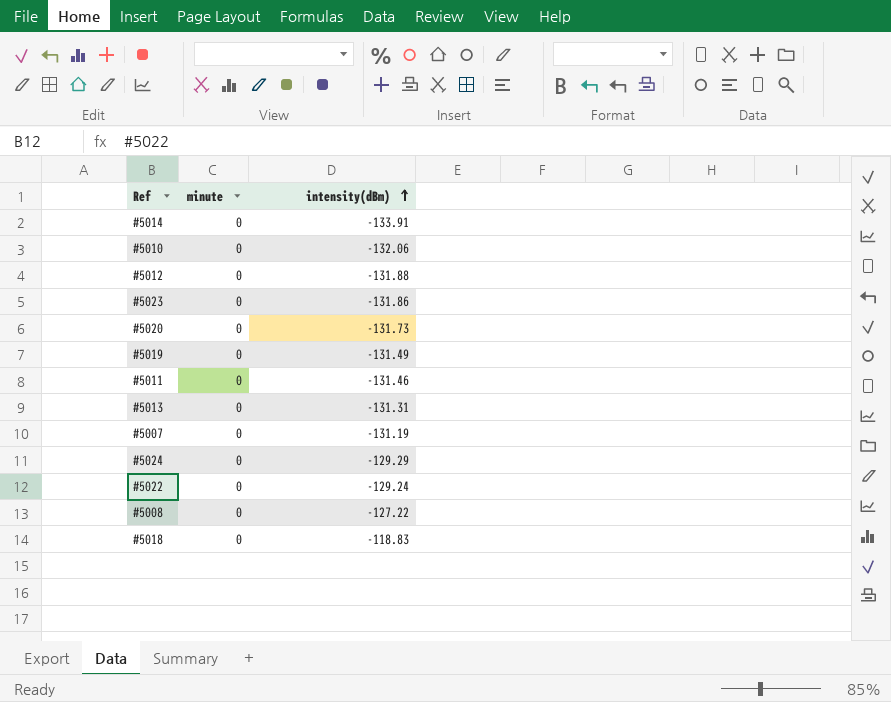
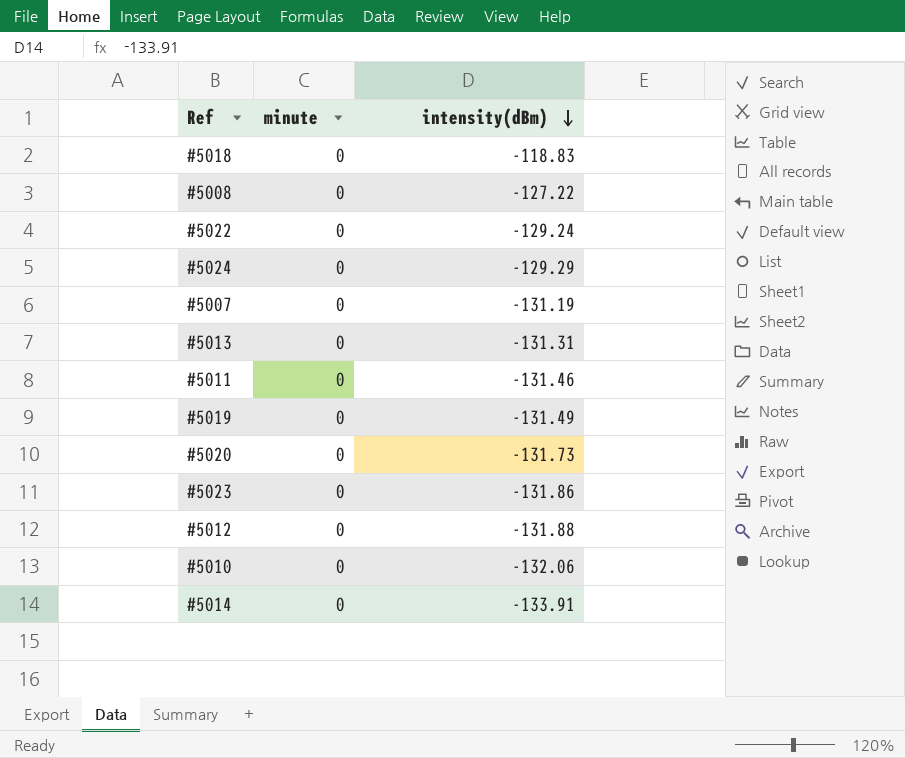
row order: intensity(dBm) ascending -> intensity(dBm) descending

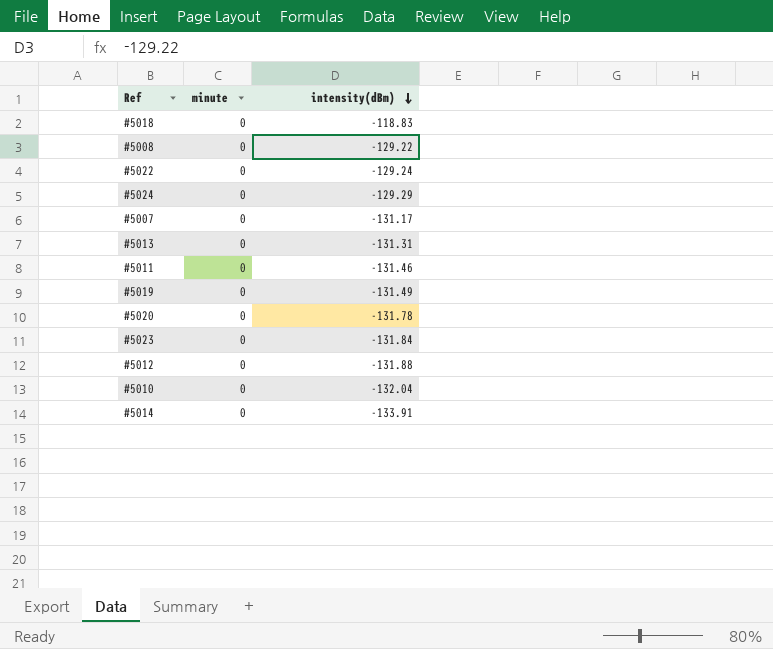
#5008 | intensity(dBm): -127.22 -> -129.22
#5007 | intensity(dBm): -131.19 -> -131.17
#5020 | intensity(dBm): -131.73 -> -131.78
#5023 | intensity(dBm): -131.86 -> -131.84
#5010 | intensity(dBm): -132.06 -> -132.04

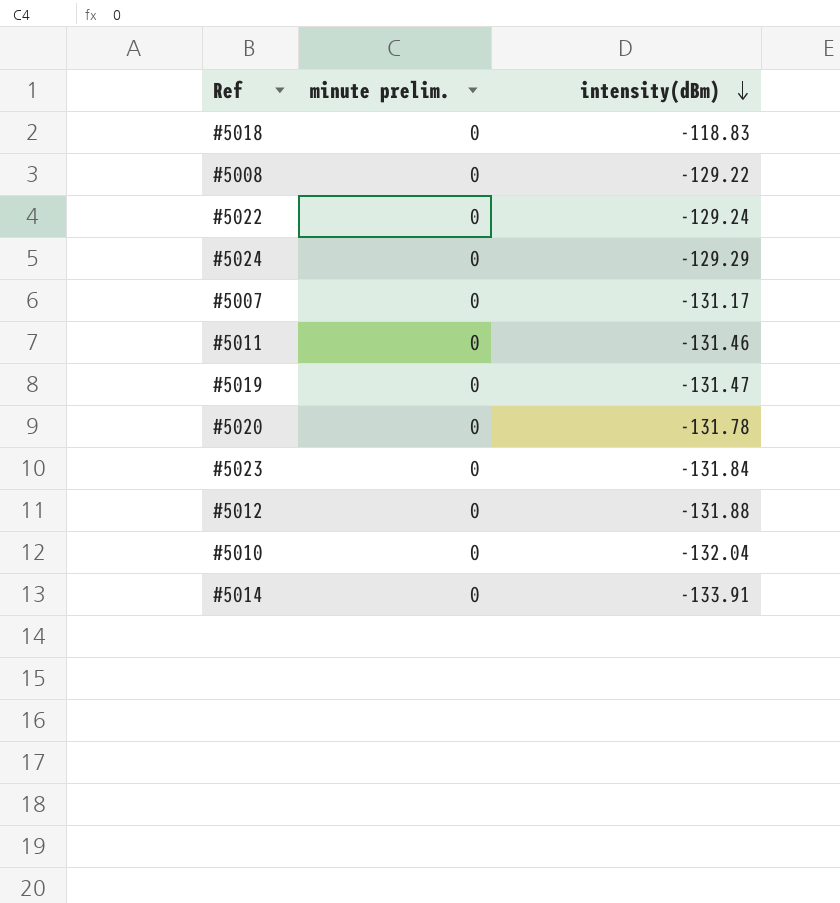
column name: minute -> minute prelim.
row #5013: 0 | -131.31 -> none
#5019 | intensity(dBm): -131.49 -> -131.47

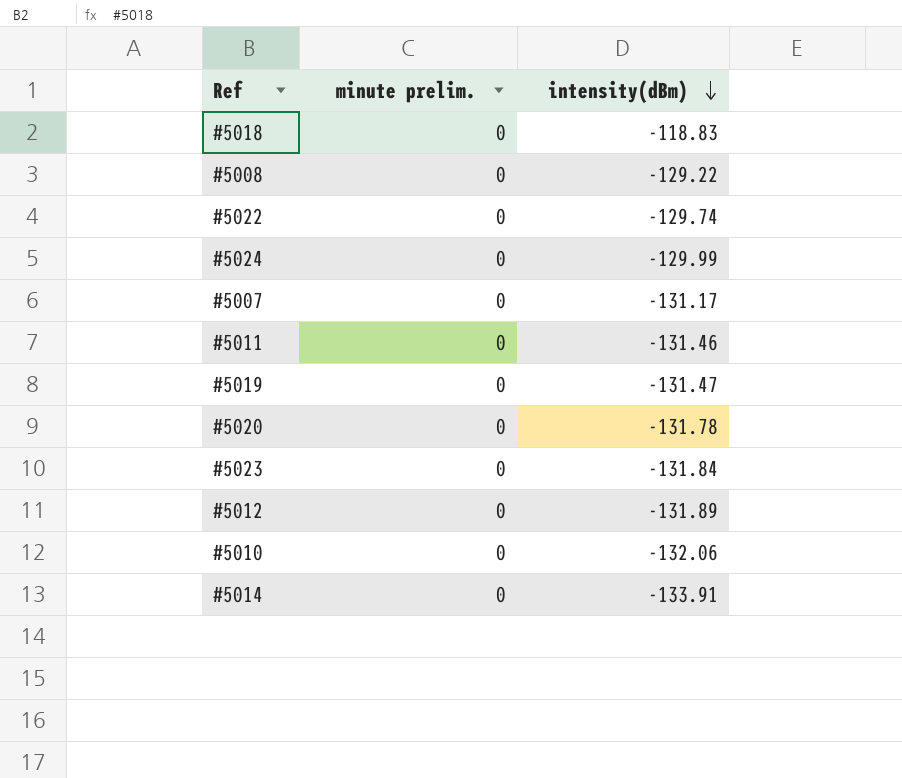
#5022 | intensity(dBm): -129.24 -> -129.74
#5024 | intensity(dBm): -129.29 -> -129.99
#5012 | intensity(dBm): -131.88 -> -131.89
#5010 | intensity(dBm): -132.04 -> -132.06

